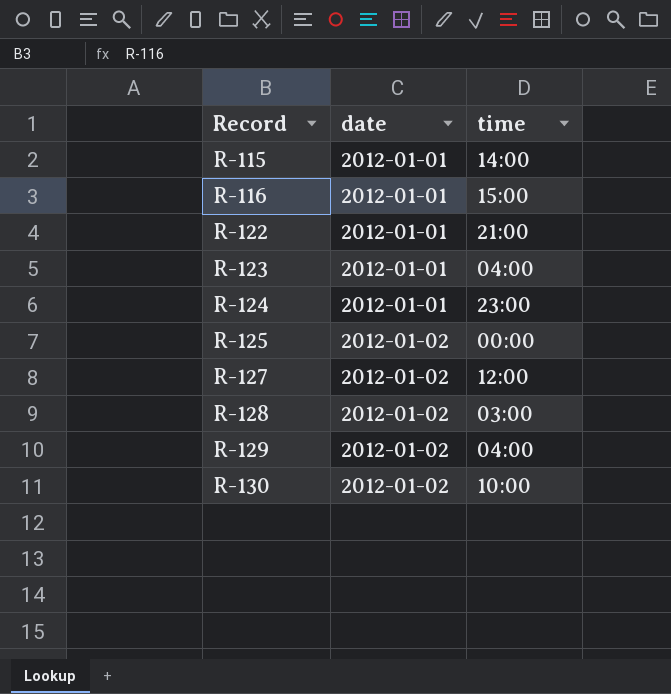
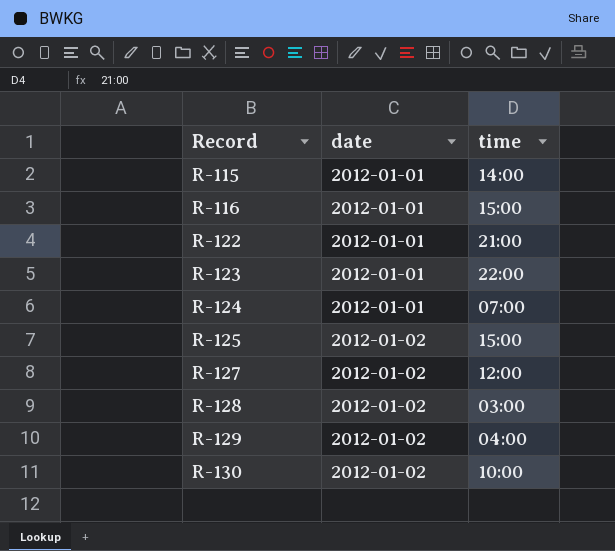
R-123 | time: 04:00 -> 22:00
R-124 | time: 23:00 -> 07:00
R-125 | time: 00:00 -> 15:00

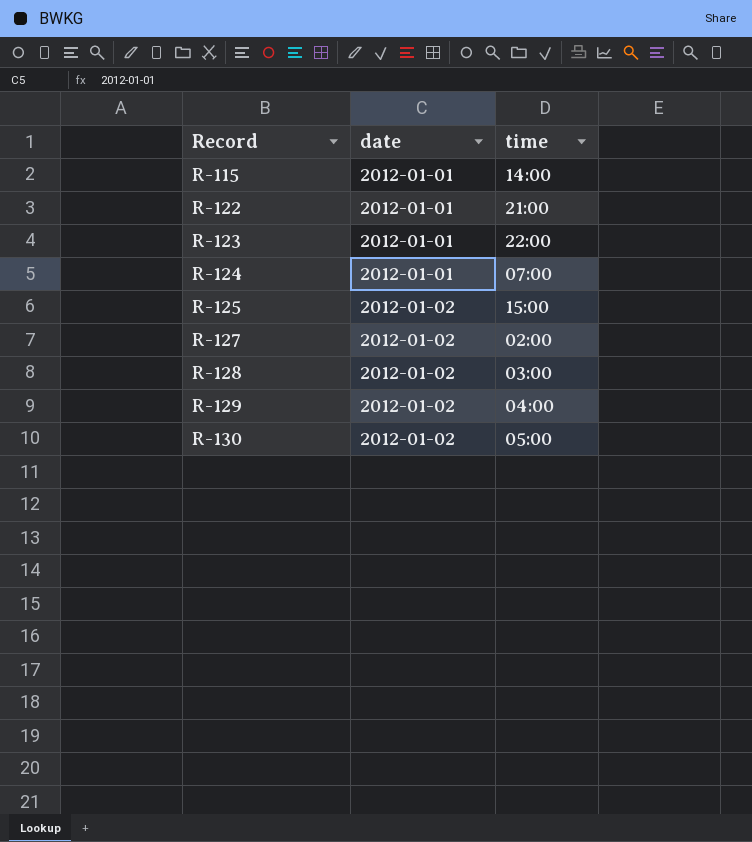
row R-116: 2012-01-01 | 15:00 -> none
R-127 | time: 12:00 -> 02:00
R-130 | time: 10:00 -> 05:00

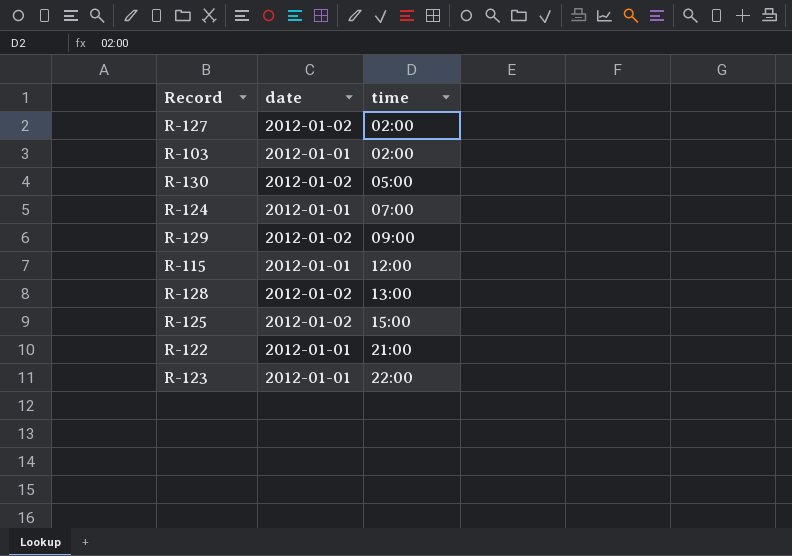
row order: Record ascending -> time ascending
row R-103: none -> 2012-01-01 | 02:00
R-129 | time: 04:00 -> 09:00
R-115 | time: 14:00 -> 12:00
R-128 | time: 03:00 -> 13:00

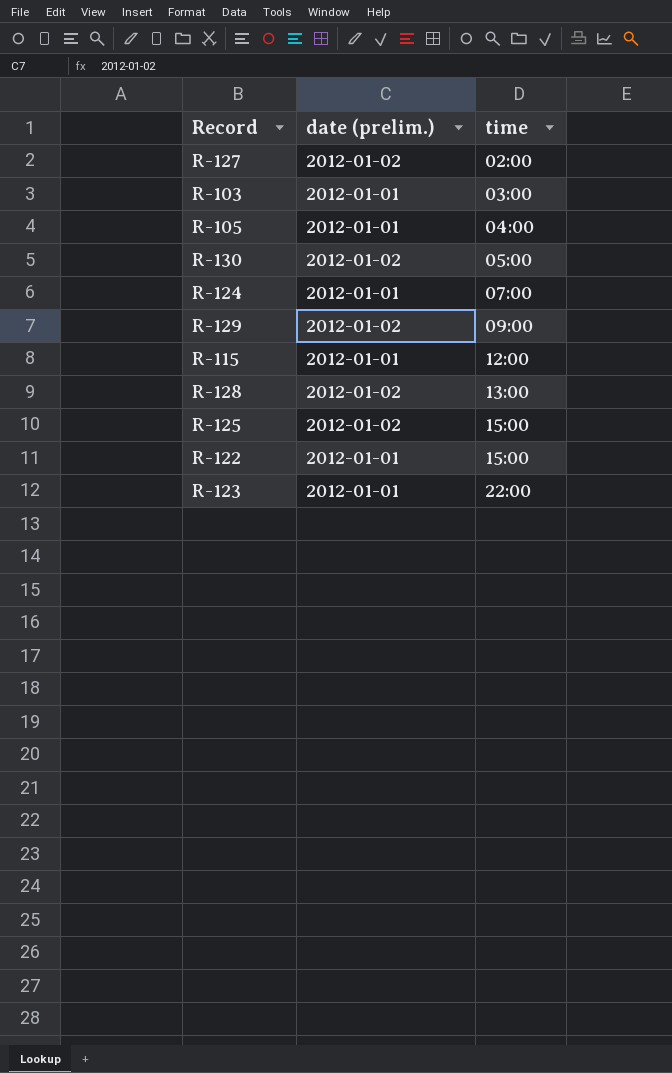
column name: date -> date (prelim.)
R-103 | time: 02:00 -> 03:00
row R-105: none -> 2012-01-01 | 04:00
R-122 | time: 21:00 -> 15:00

